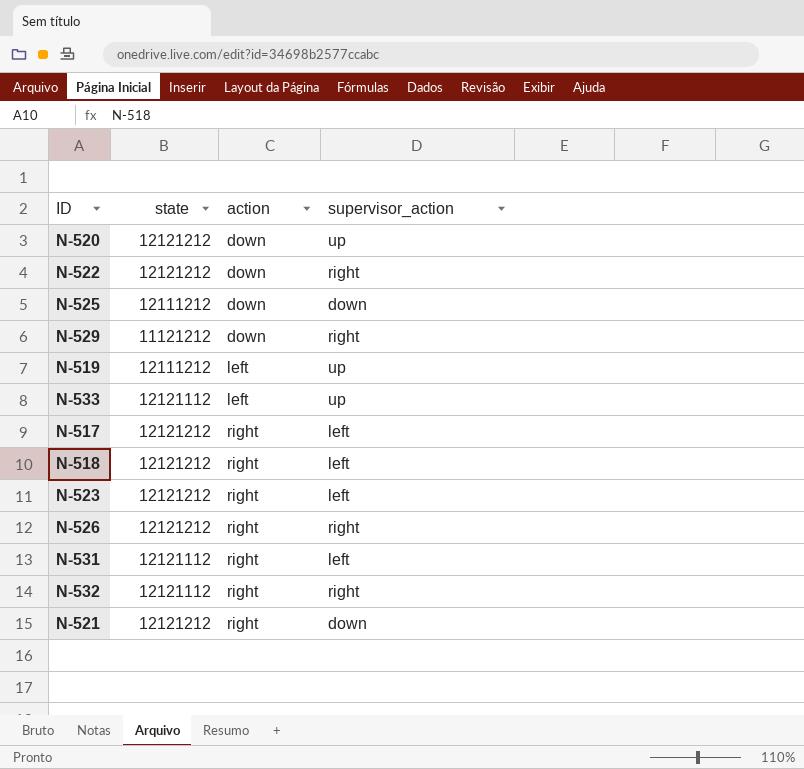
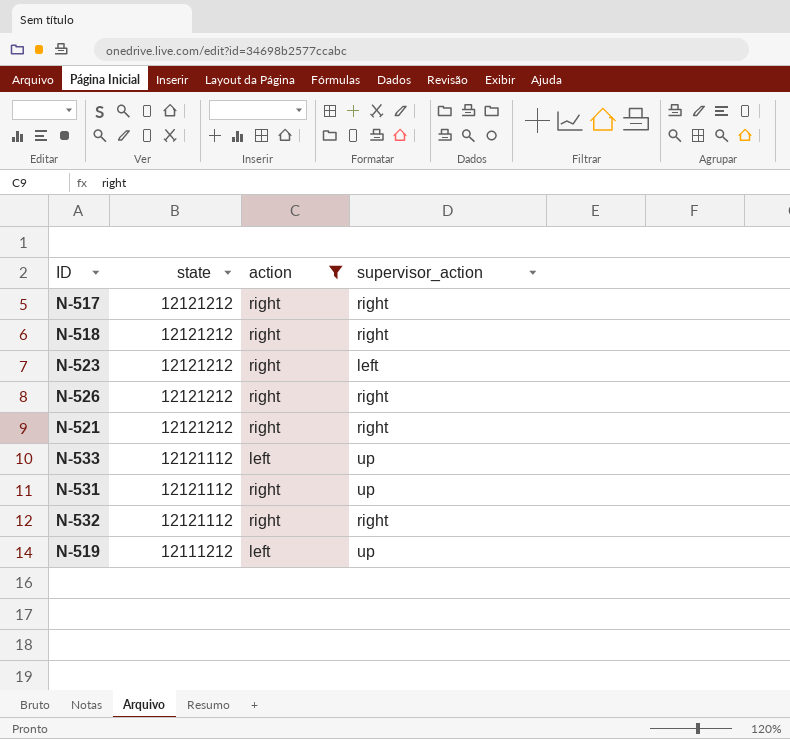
filter: none -> action != down
row order: action ascending -> state descending
N-517 | supervisor_action: left -> right
N-518 | supervisor_action: left -> right
N-521 | supervisor_action: down -> right
N-531 | supervisor_action: left -> up

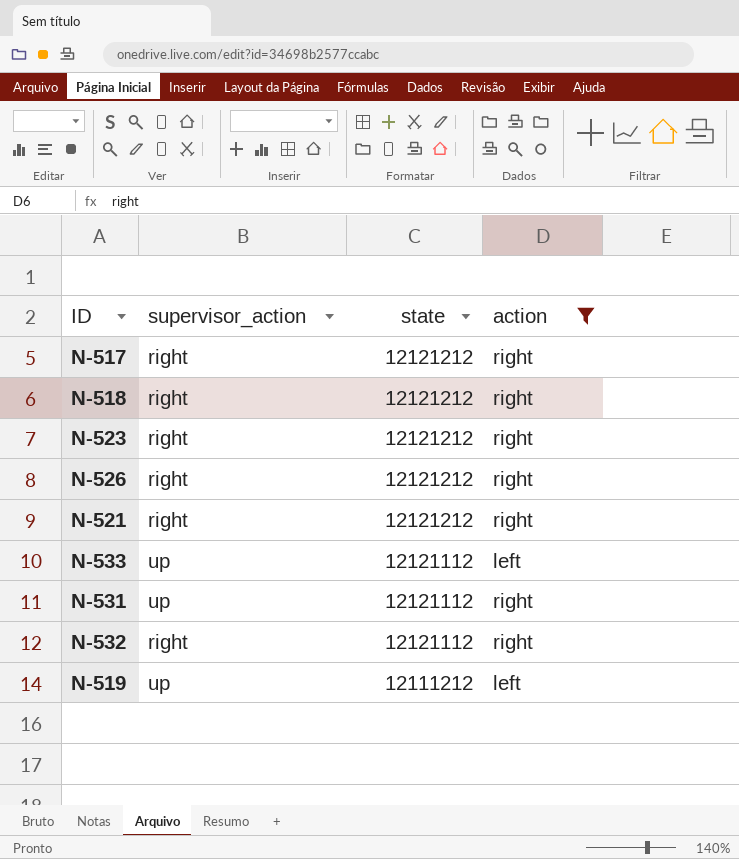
column supervisor_action | position: 4 -> 2
N-523 | supervisor_action: left -> right

